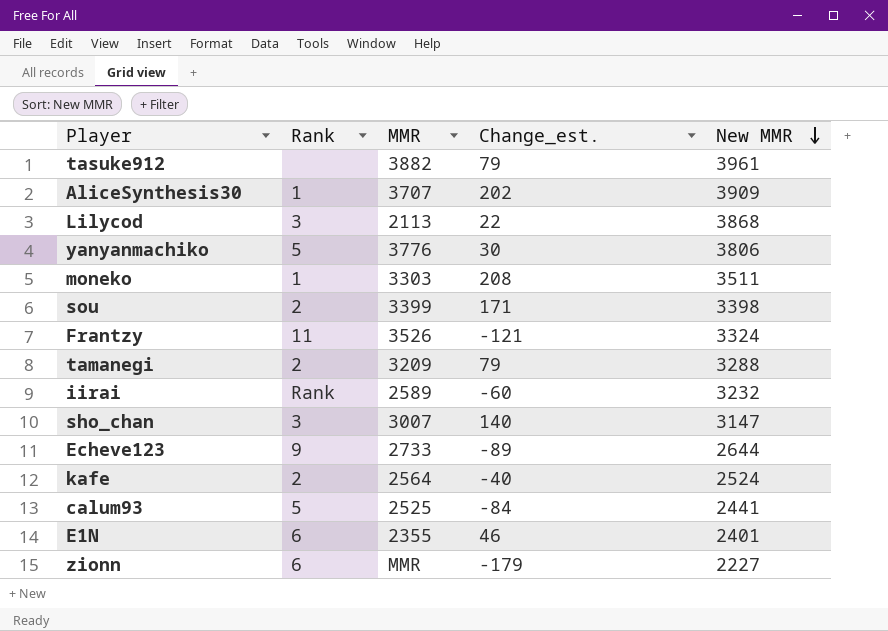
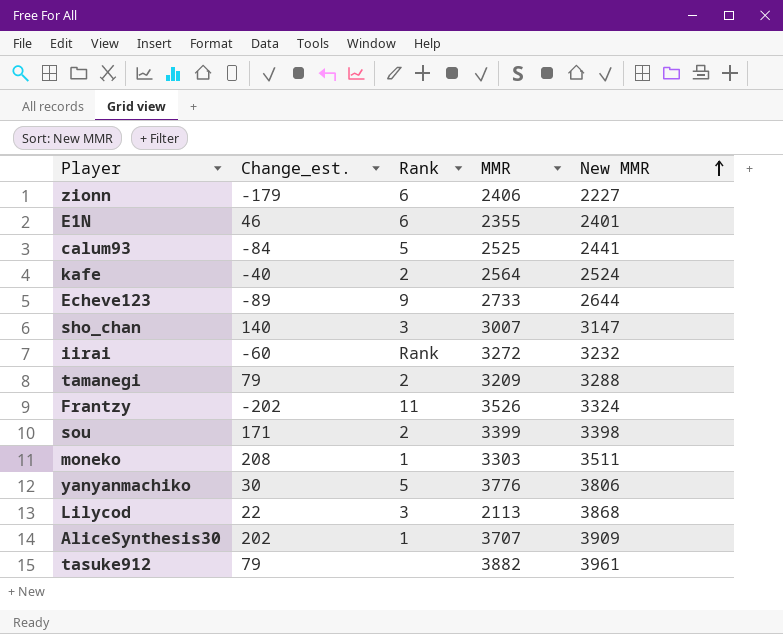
row order: New MMR descending -> New MMR ascending
column Change_est. | position: 4 -> 2
zionn | MMR: MMR -> 2406
iirai | MMR: 2589 -> 3272
Frantzy | Change_est.: -121 -> -202

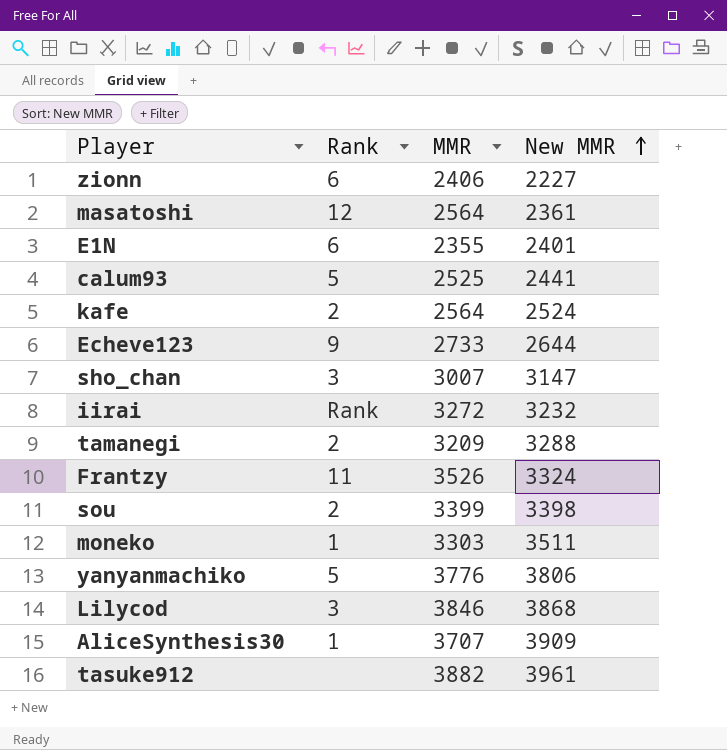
column Change_est. | position: 2 -> none
row masatoshi: none -> 12 | 2564 | 2361
Lilycod | MMR: 2113 -> 3846

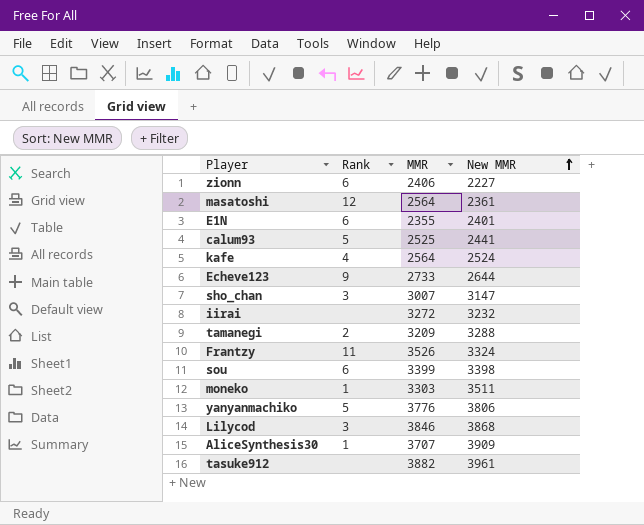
kafe | Rank: 2 -> 4
iirai | Rank: Rank -> none
sou | Rank: 2 -> 6

